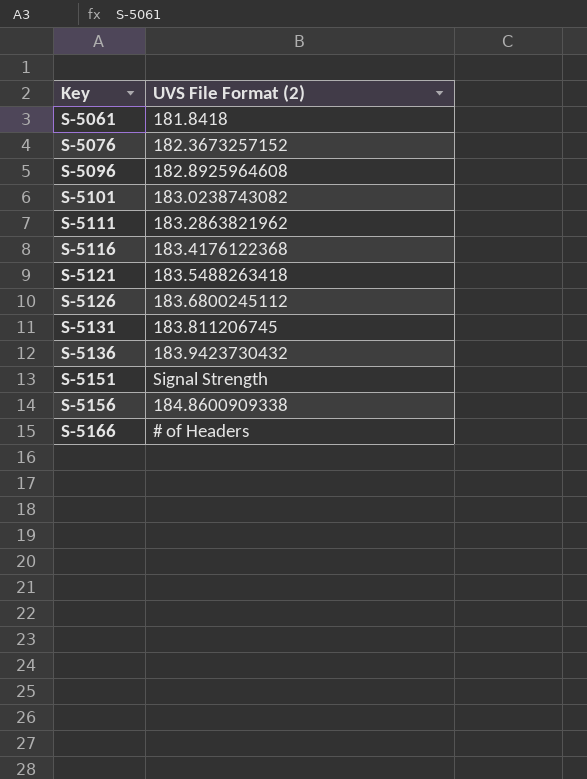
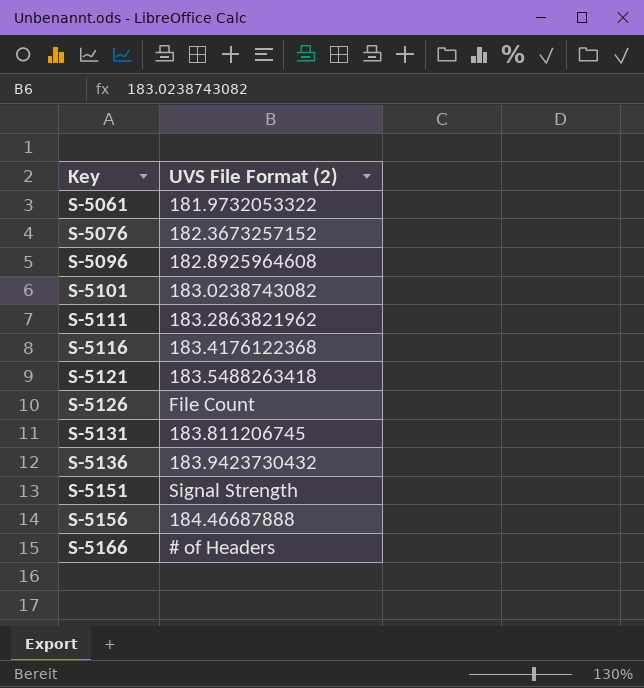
S-5061 | UVS File Format (2): 181.8418 -> 181.9732053322
S-5126 | UVS File Format (2): 183.6800245112 -> File Count
S-5156 | UVS File Format (2): 184.8600909338 -> 184.46687888

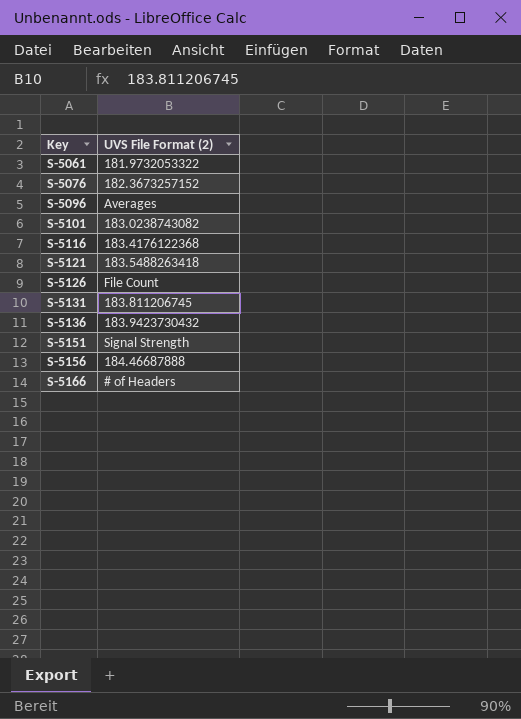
row S-5111: 183.2863821962 -> none
S-5096 | UVS File Format (2): 182.8925964608 -> Averages

